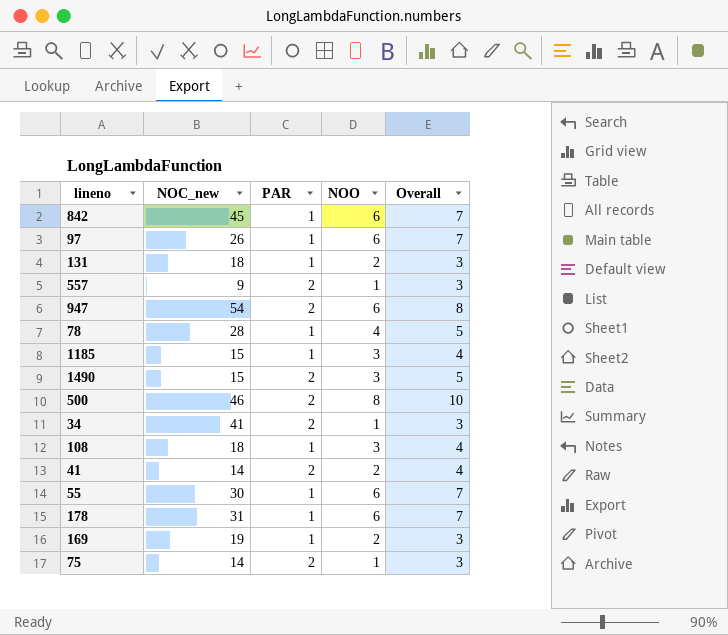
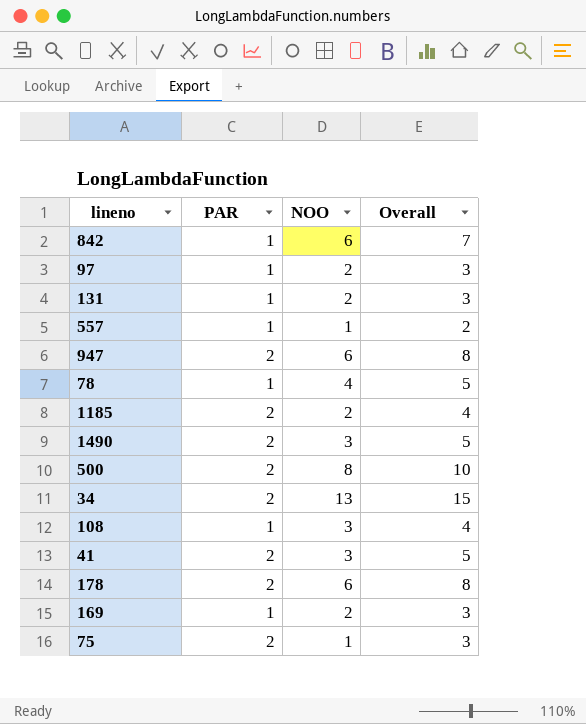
column NOC_new | position: 2 -> none
row 55: 30 | 1 | 6 | 7 -> none
97 | NOO: 6 -> 2
97 | Overall: 7 -> 3
557 | PAR: 2 -> 1
557 | Overall: 3 -> 2
1185 | PAR: 1 -> 2
1185 | NOO: 3 -> 2
34 | NOO: 1 -> 13
34 | Overall: 3 -> 15
41 | NOO: 2 -> 3
41 | Overall: 4 -> 5
178 | PAR: 1 -> 2
178 | Overall: 7 -> 8

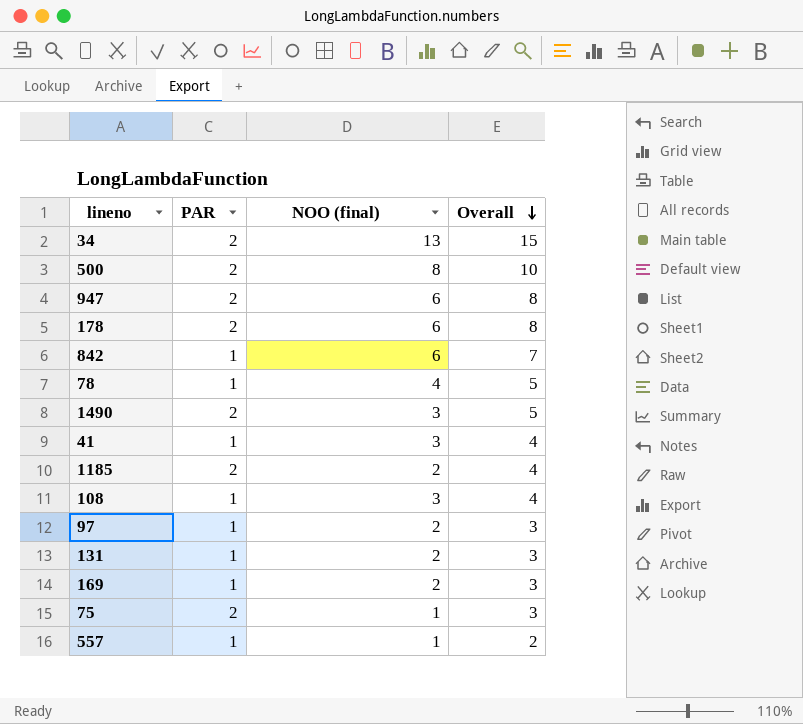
row order: none -> Overall descending
column name: NOO -> NOO (final)
41 | PAR: 2 -> 1
41 | Overall: 5 -> 4

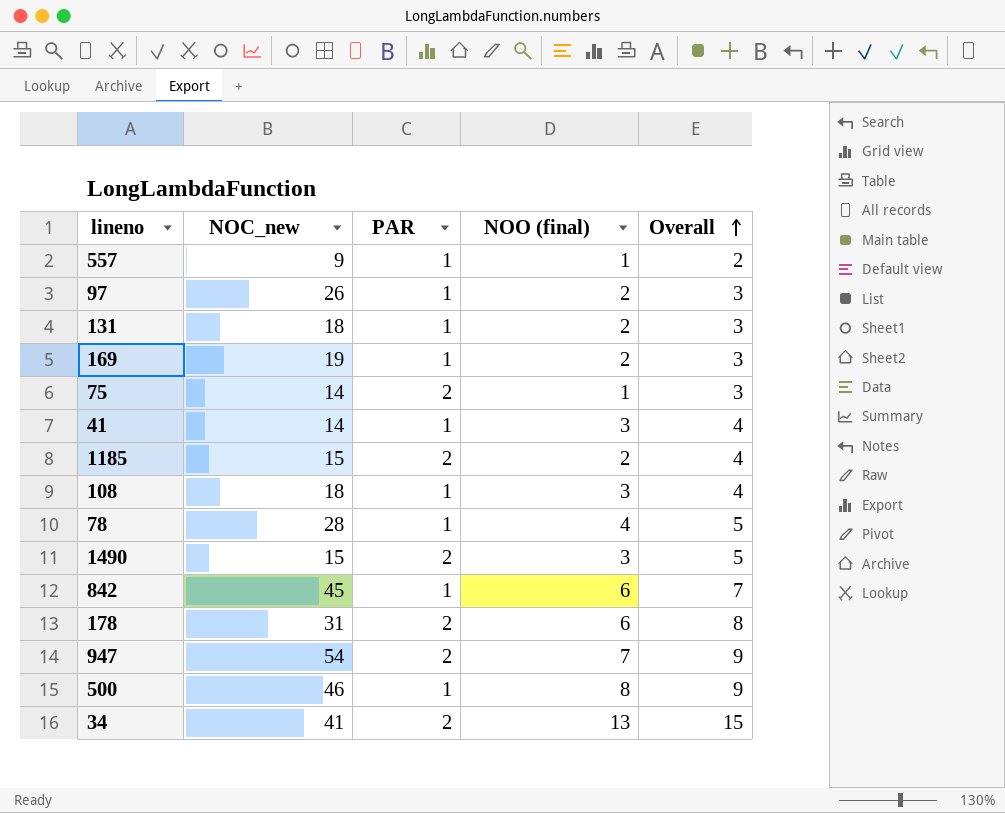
row order: Overall descending -> Overall ascending
column NOC_new | position: none -> 2
947 | NOO (final): 6 -> 7
947 | Overall: 8 -> 9
500 | PAR: 2 -> 1
500 | Overall: 10 -> 9

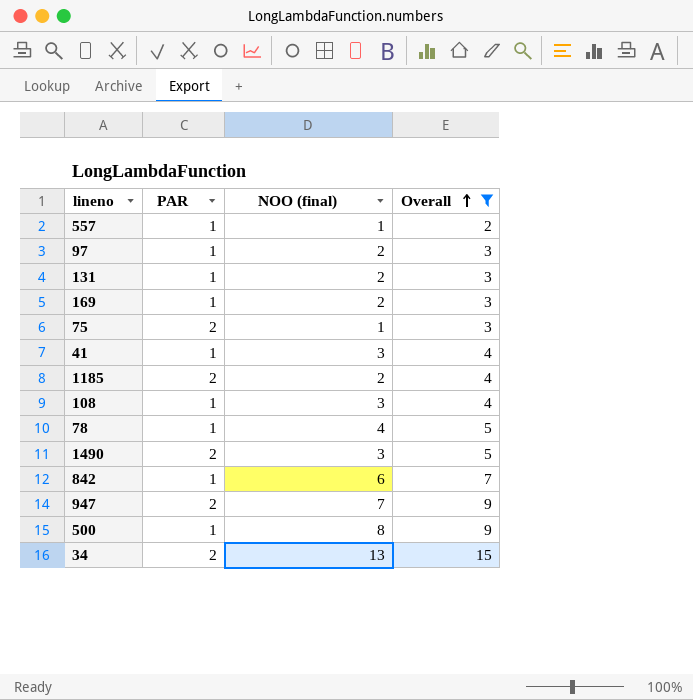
filter: none -> Overall != 8
column NOC_new | position: 2 -> none

